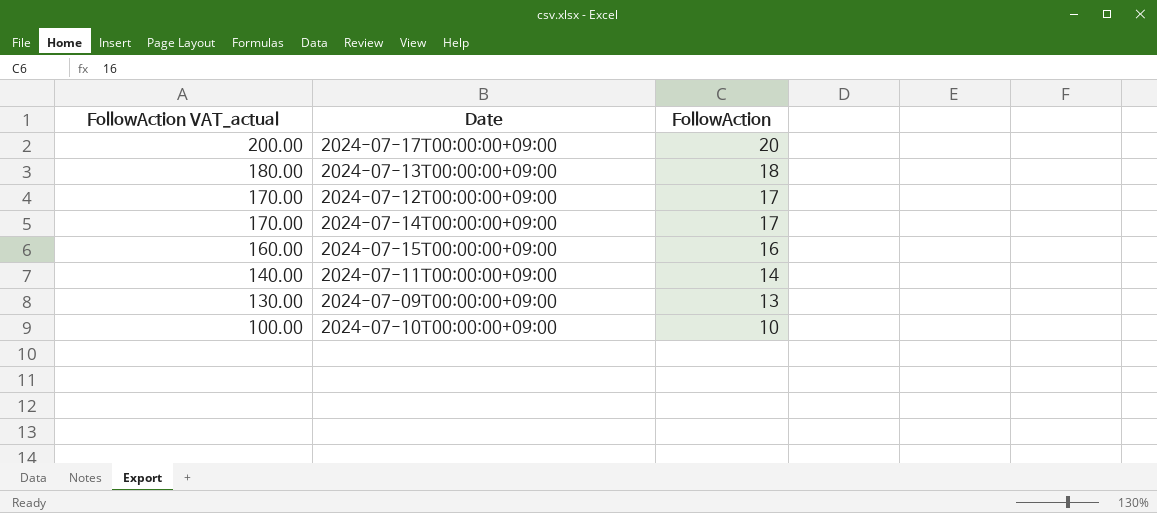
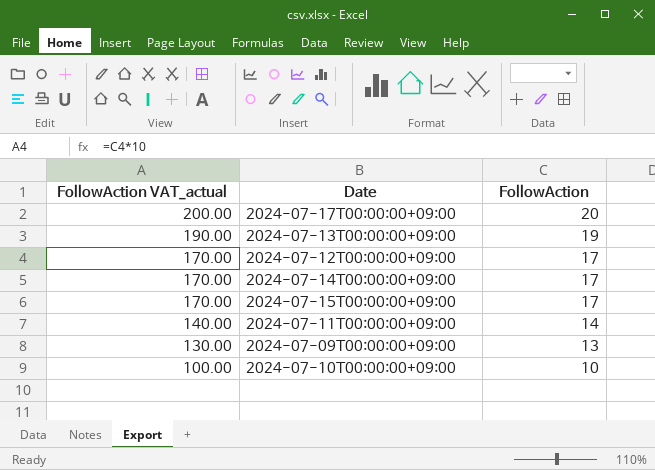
2024-07-13T00:00:00+09:00 | FollowAction VAT_actual: 180.00 -> 190.00
2024-07-13T00:00:00+09:00 | FollowAction: 18 -> 19
2024-07-15T00:00:00+09:00 | FollowAction VAT_actual: 160.00 -> 170.00
2024-07-15T00:00:00+09:00 | FollowAction: 16 -> 17

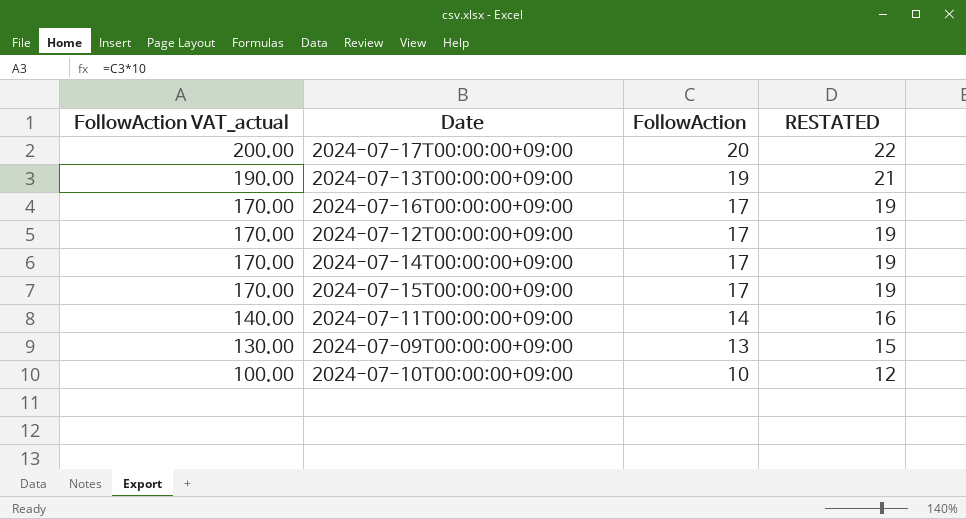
column RESTATED | formula: none -> [FollowAction] + 2
row 2024-07-16T00:00:00+09:00: none -> 170.00 | 17 | 19

